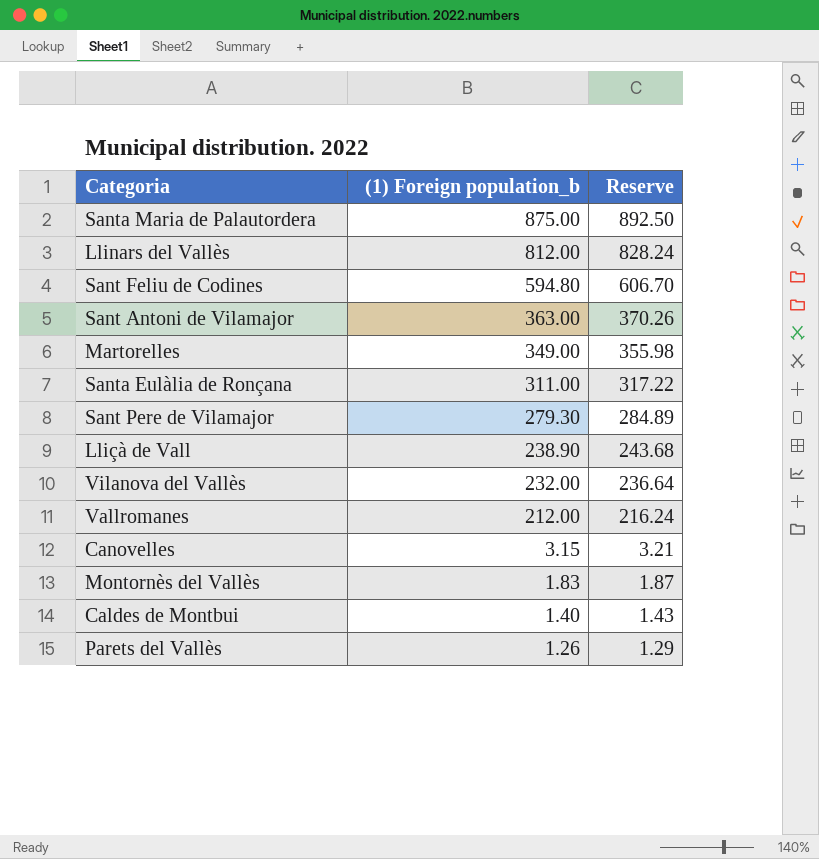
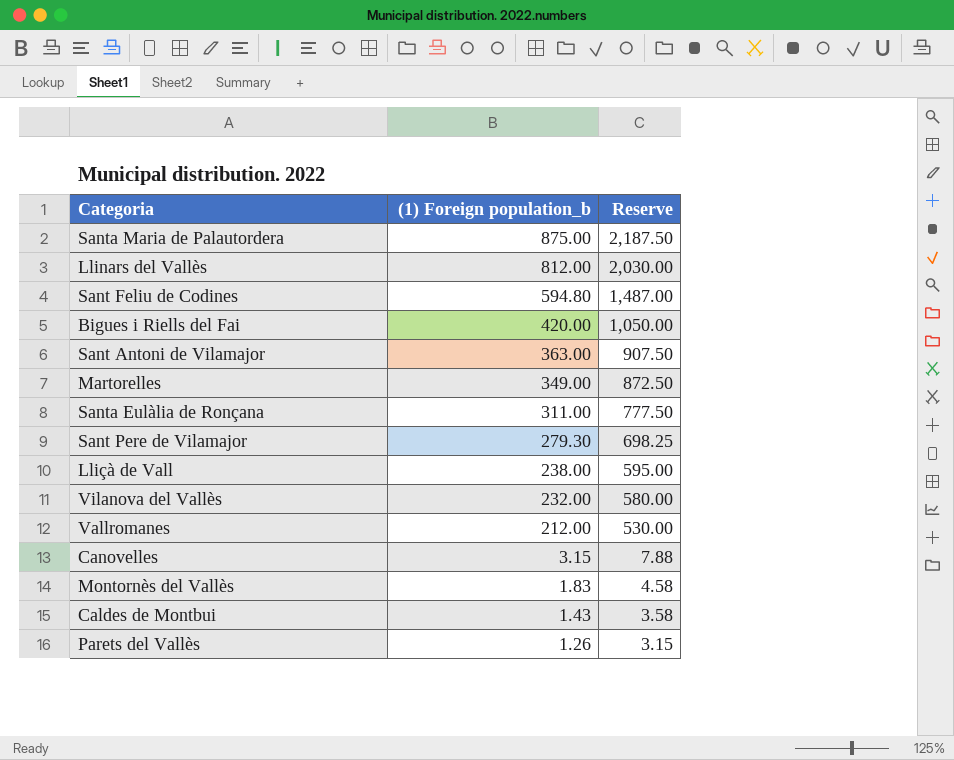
column Reserve | formula: [(1) Foreign population_b] * 1.02 -> [(1) Foreign population_b] * 2.5
row Bigues i Riells del Fai: none -> 420.00 | 1,050.00
Lliçà de Vall | (1) Foreign population_b: 238.90 -> 238.00
Caldes de Montbui | (1) Foreign population_b: 1.40 -> 1.43

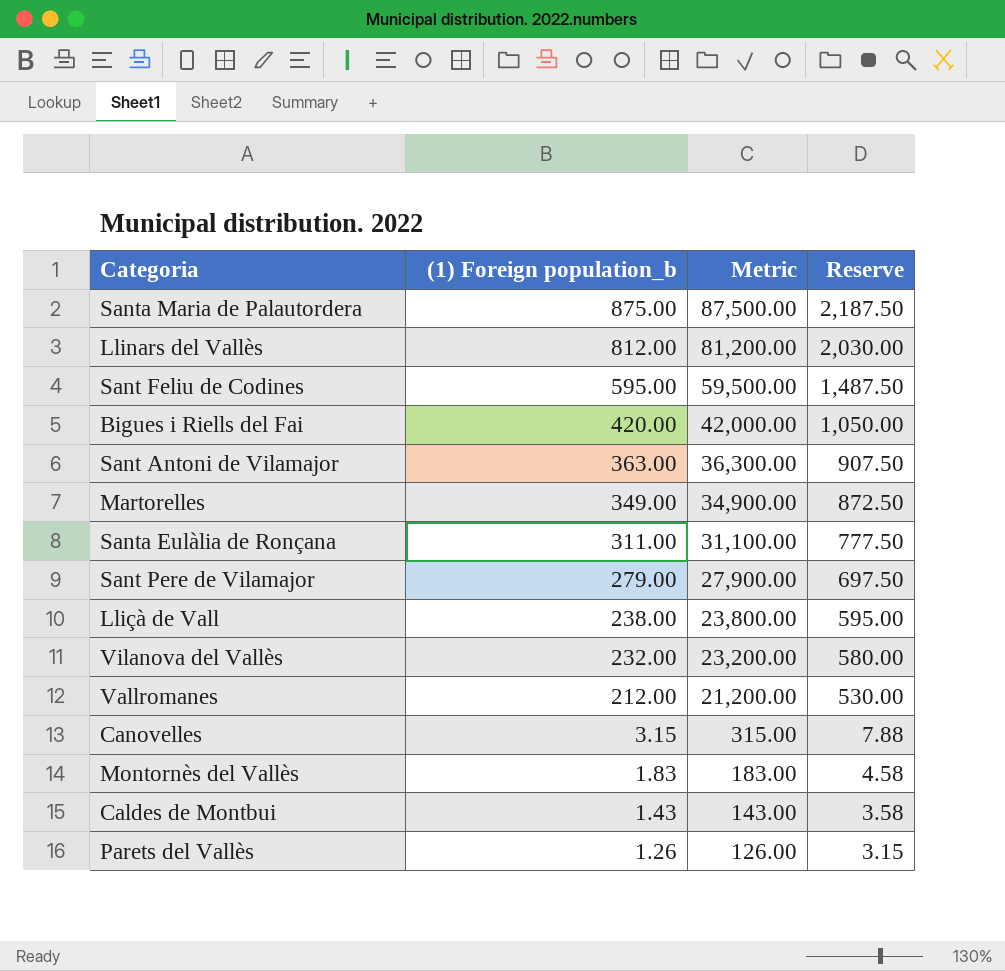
column Metric | formula: none -> [(1) Foreign population_b] * 100
Sant Feliu de Codines | (1) Foreign population_b: 594.80 -> 595.00
Sant Feliu de Codines | Reserve: 1,487.00 -> 1,487.50
Sant Pere de Vilamajor | (1) Foreign population_b: 279.30 -> 279.00
Sant Pere de Vilamajor | Reserve: 698.25 -> 697.50

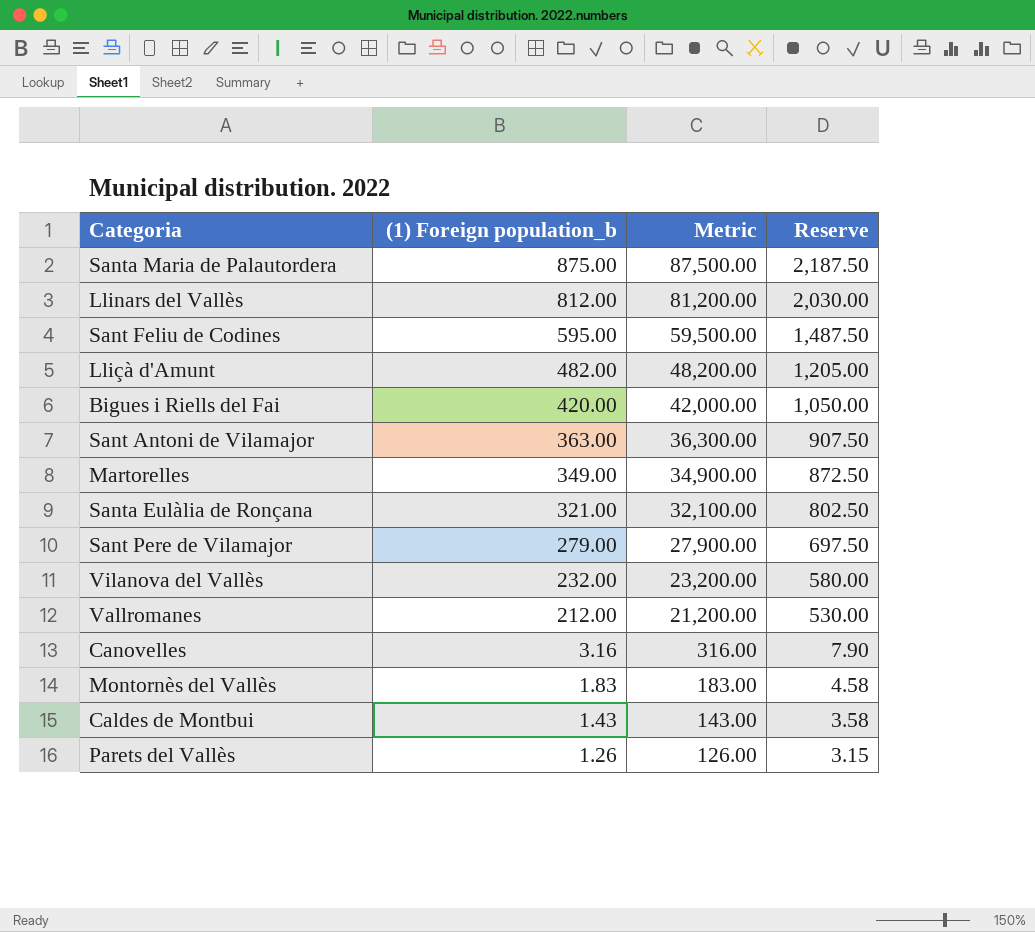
row Lliçà de Vall: 238.00 | 23,800.00 | 595.00 -> none
row Lliçà d'Amunt: none -> 482.00 | 48,200.00 | 1,205.00
Santa Eulàlia de Ronçana | (1) Foreign population_b: 311.00 -> 321.00
Santa Eulàlia de Ronçana | Metric: 31,100.00 -> 32,100.00
Santa Eulàlia de Ronçana | Reserve: 777.50 -> 802.50
Canovelles | (1) Foreign population_b: 3.15 -> 3.16
Canovelles | Metric: 315.00 -> 316.00
Canovelles | Reserve: 7.88 -> 7.90

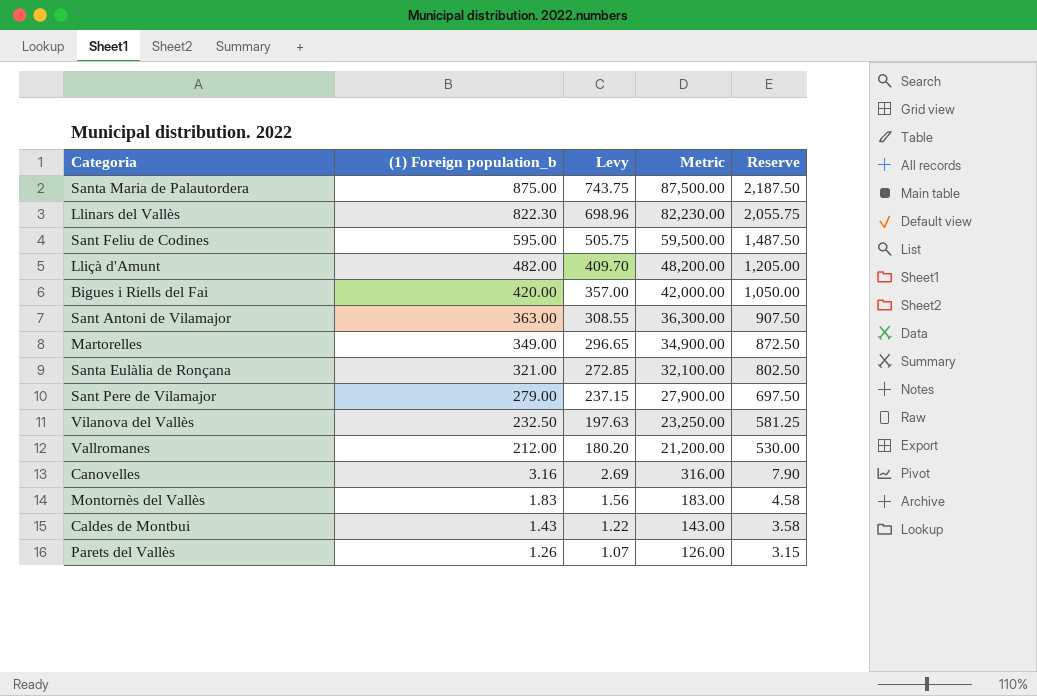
column Levy | formula: none -> [(1) Foreign population_b] * 0.85
Llinars del Vallès | (1) Foreign population_b: 812.00 -> 822.30
Llinars del Vallès | Metric: 81,200.00 -> 82,230.00
Llinars del Vallès | Reserve: 2,030.00 -> 2,055.75
Vilanova del Vallès | (1) Foreign population_b: 232.00 -> 232.50
Vilanova del Vallès | Metric: 23,200.00 -> 23,250.00
Vilanova del Vallès | Reserve: 580.00 -> 581.25

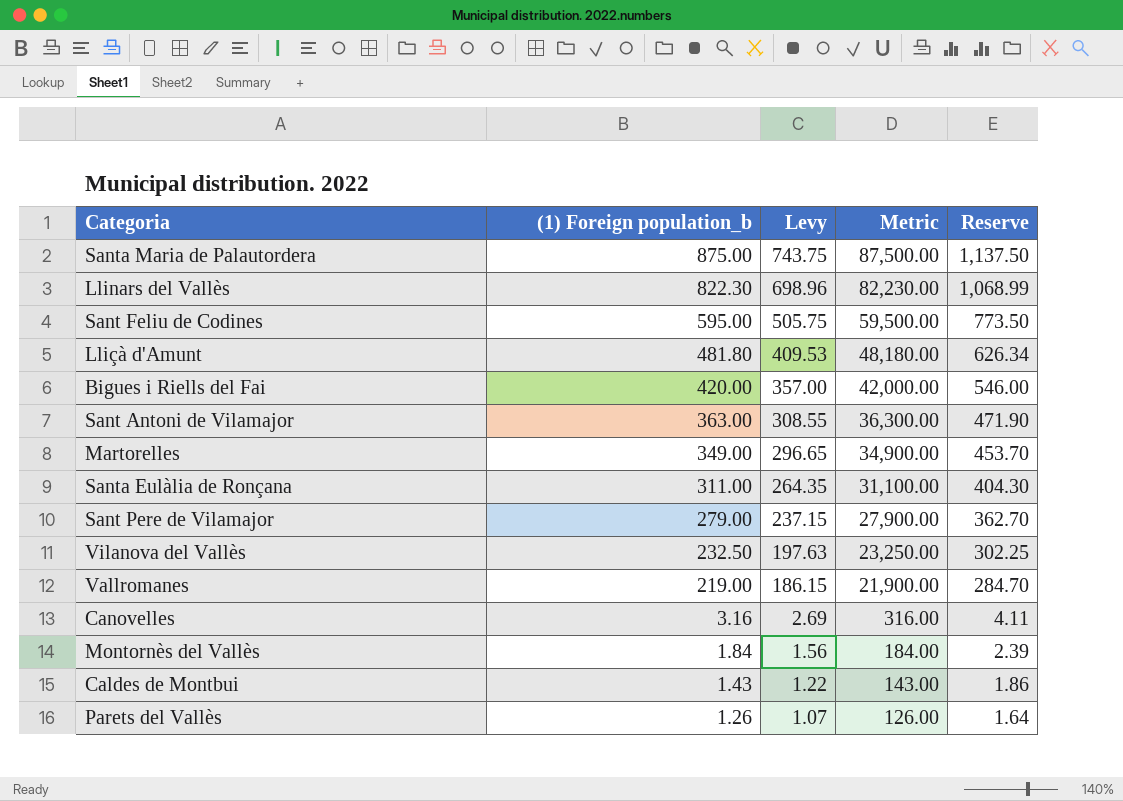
column Reserve | formula: [(1) Foreign population_b] * 2.5 -> [(1) Foreign population_b] * 1.3
Lliçà d'Amunt | (1) Foreign population_b: 482.00 -> 481.80
Lliçà d'Amunt | Levy: 409.70 -> 409.53
Lliçà d'Amunt | Metric: 48,200.00 -> 48,180.00
Santa Eulàlia de Ronçana | (1) Foreign population_b: 321.00 -> 311.00
Santa Eulàlia de Ronçana | Levy: 272.85 -> 264.35
Santa Eulàlia de Ronçana | Metric: 32,100.00 -> 31,100.00
Vallromanes | (1) Foreign population_b: 212.00 -> 219.00
Vallromanes | Levy: 180.20 -> 186.15
Vallromanes | Metric: 21,200.00 -> 21,900.00
Montornès del Vallès | (1) Foreign population_b: 1.83 -> 1.84
Montornès del Vallès | Metric: 183.00 -> 184.00

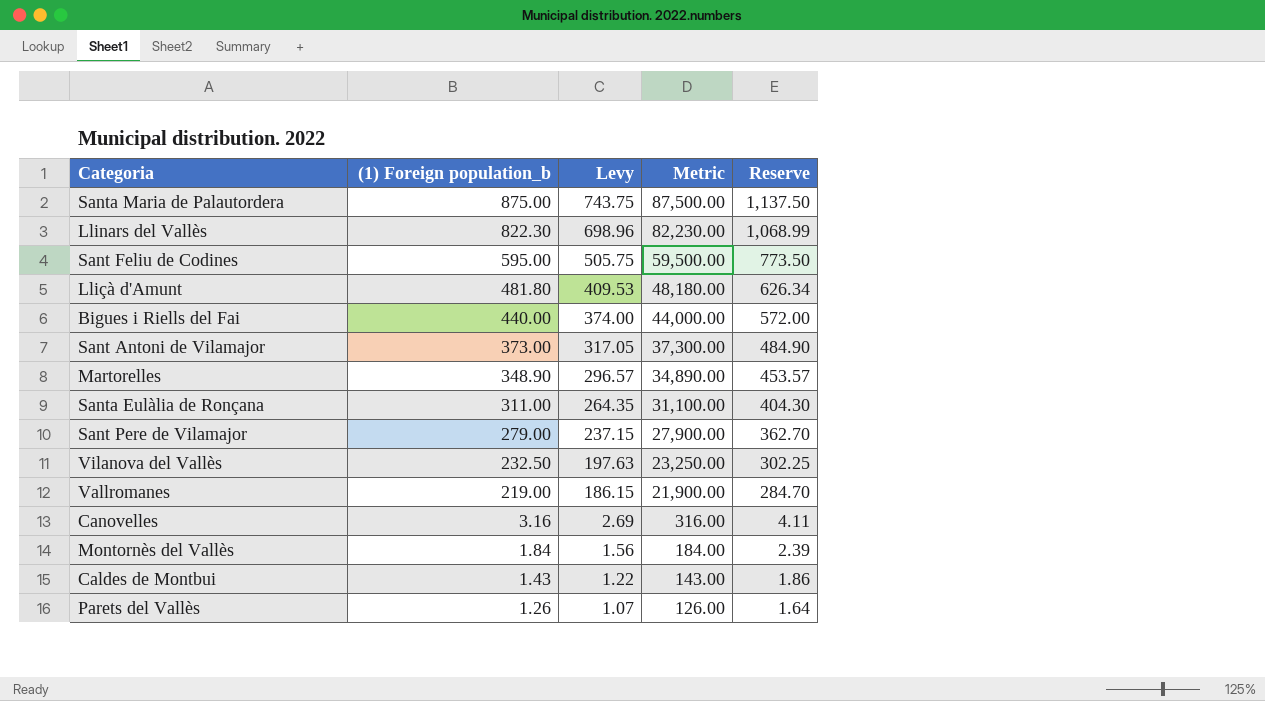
Bigues i Riells del Fai | (1) Foreign population_b: 420.00 -> 440.00
Bigues i Riells del Fai | Levy: 357.00 -> 374.00
Bigues i Riells del Fai | Metric: 42,000.00 -> 44,000.00
Bigues i Riells del Fai | Reserve: 546.00 -> 572.00
Sant Antoni de Vilamajor | (1) Foreign population_b: 363.00 -> 373.00
Sant Antoni de Vilamajor | Levy: 308.55 -> 317.05
Sant Antoni de Vilamajor | Metric: 36,300.00 -> 37,300.00
Sant Antoni de Vilamajor | Reserve: 471.90 -> 484.90
Martorelles | (1) Foreign population_b: 349.00 -> 348.90
Martorelles | Levy: 296.65 -> 296.57
Martorelles | Metric: 34,900.00 -> 34,890.00
Martorelles | Reserve: 453.70 -> 453.57

